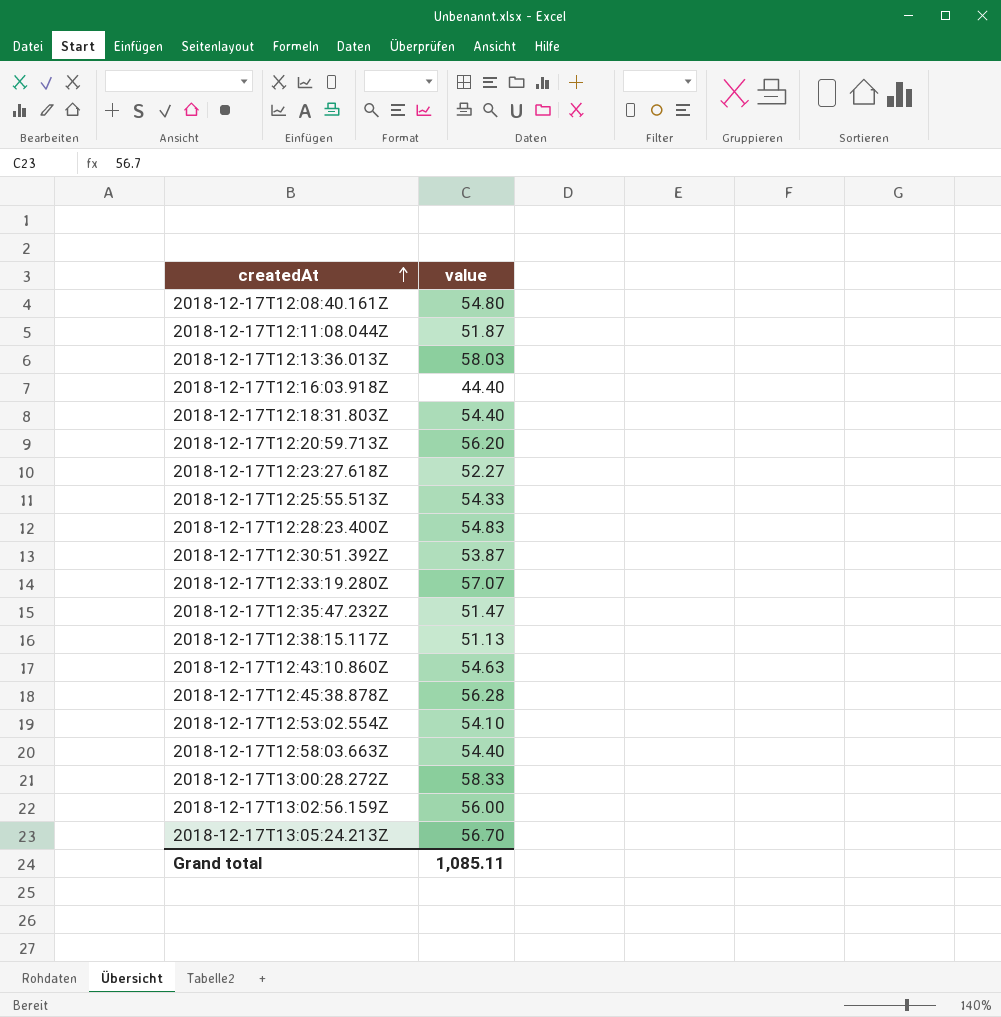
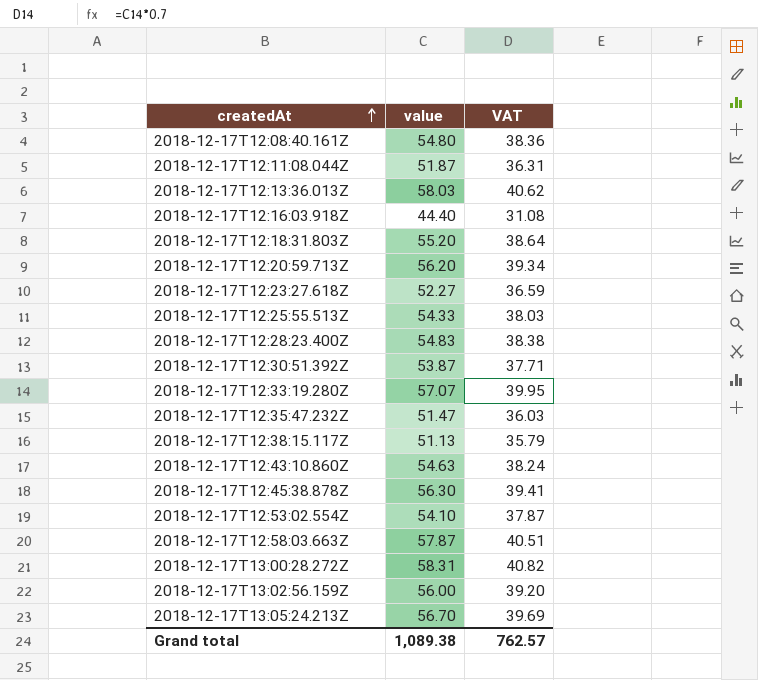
column VAT | formula: none -> [value] * 0.7
2018-12-17T12:18:31.803Z | value: 54.40 -> 55.20
2018-12-17T12:45:38.878Z | value: 56.28 -> 56.30
2018-12-17T12:58:03.663Z | value: 54.40 -> 57.87
2018-12-17T13:00:28.272Z | value: 58.33 -> 58.31
Grand total | value: 1,085.11 -> 1,089.38

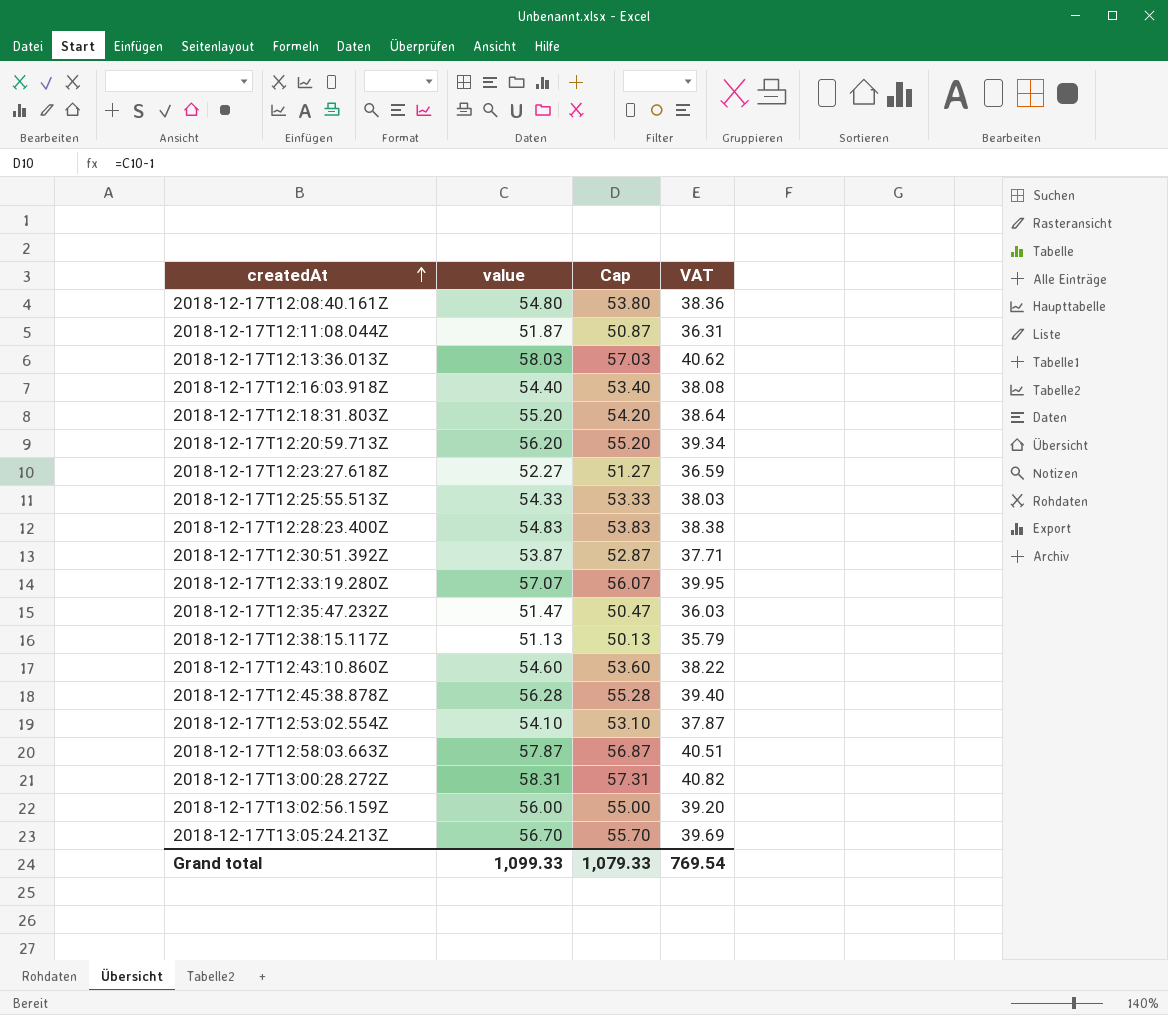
column Cap | formula: none -> [value] - 1
2018-12-17T12:16:03.918Z | value: 44.40 -> 54.40
2018-12-17T12:16:03.918Z | VAT: 31.08 -> 38.08
2018-12-17T12:43:10.860Z | value: 54.63 -> 54.60
2018-12-17T12:43:10.860Z | VAT: 38.24 -> 38.22
2018-12-17T12:45:38.878Z | value: 56.30 -> 56.28
2018-12-17T12:45:38.878Z | VAT: 39.41 -> 39.40
Grand total | value: 1,089.38 -> 1,099.33
Grand total | VAT: 762.57 -> 769.54

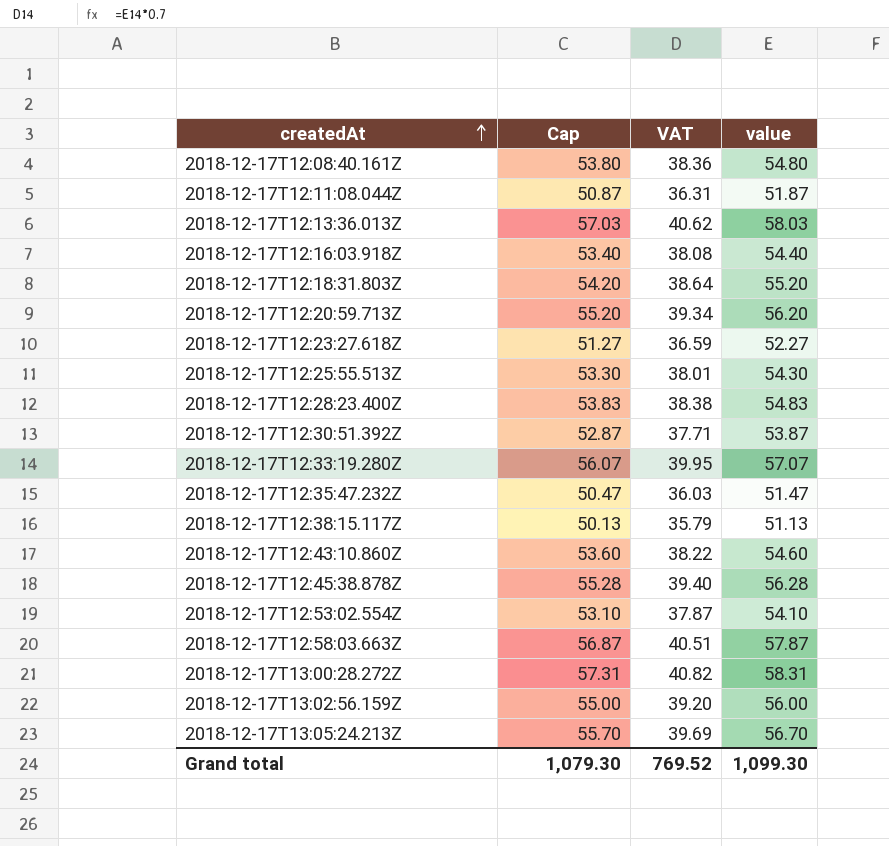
column value | position: 2 -> 4
2018-12-17T12:25:55.513Z | Cap: 53.33 -> 53.30
2018-12-17T12:25:55.513Z | VAT: 38.03 -> 38.01
2018-12-17T12:25:55.513Z | value: 54.33 -> 54.30
Grand total | Cap: 1,079.33 -> 1,079.30
Grand total | VAT: 769.54 -> 769.52
Grand total | value: 1,099.33 -> 1,099.30

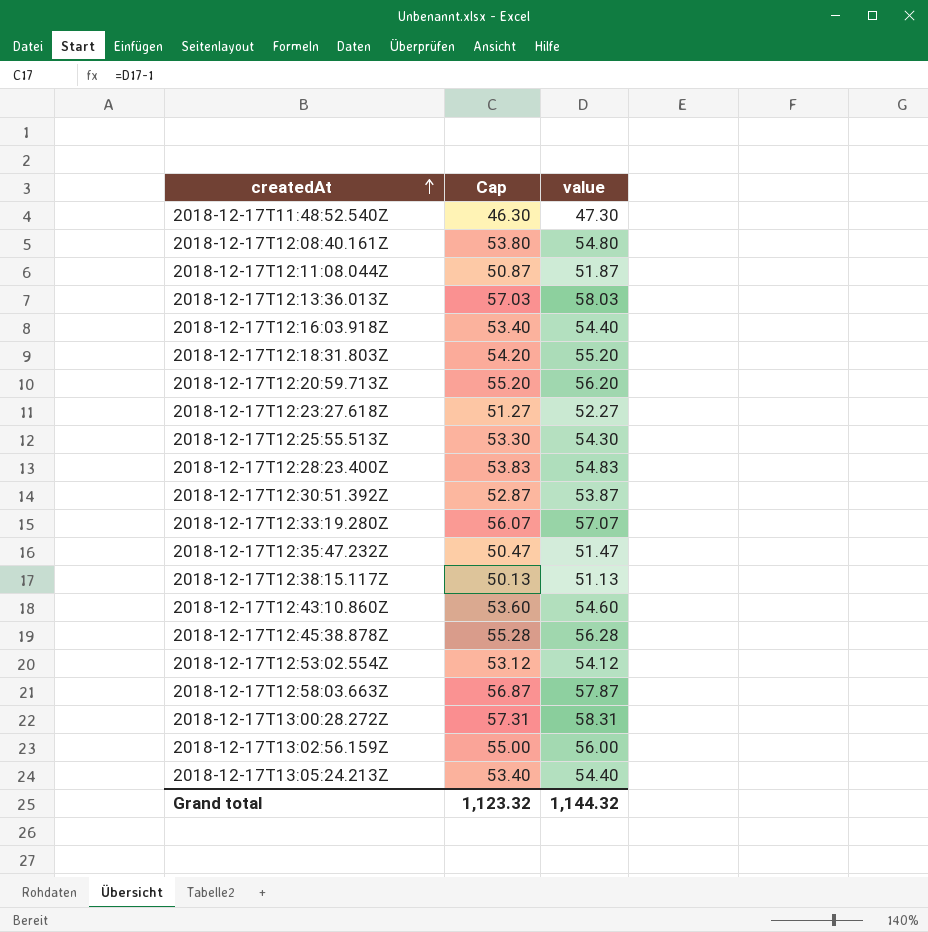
column VAT | formula: [value] * 0.7 -> none
row 2018-12-17T11:48:52.540Z: none -> 46.30 | 47.30
2018-12-17T12:53:02.554Z | Cap: 53.10 -> 53.12
2018-12-17T12:53:02.554Z | value: 54.10 -> 54.12
2018-12-17T13:05:24.213Z | Cap: 55.70 -> 53.40
2018-12-17T13:05:24.213Z | value: 56.70 -> 54.40
Grand total | Cap: 1,079.30 -> 1,123.32
Grand total | value: 1,099.30 -> 1,144.32

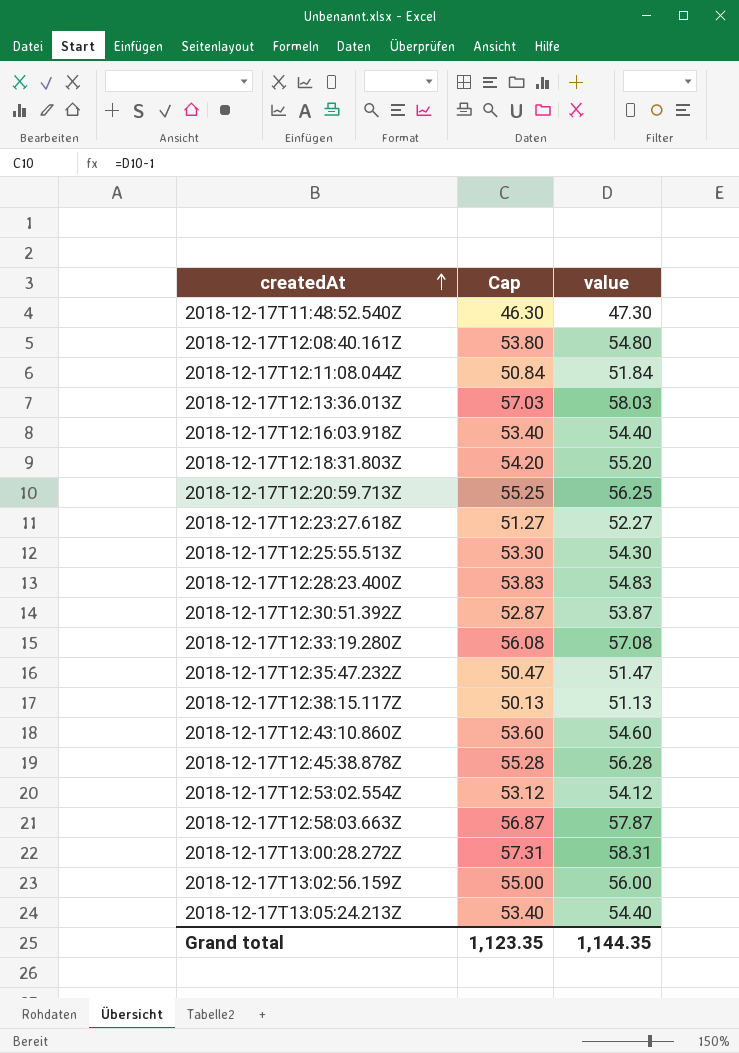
2018-12-17T12:11:08.044Z | Cap: 50.87 -> 50.84
2018-12-17T12:11:08.044Z | value: 51.87 -> 51.84
2018-12-17T12:20:59.713Z | Cap: 55.20 -> 55.25
2018-12-17T12:20:59.713Z | value: 56.20 -> 56.25
2018-12-17T12:33:19.280Z | Cap: 56.07 -> 56.08
2018-12-17T12:33:19.280Z | value: 57.07 -> 57.08
Grand total | Cap: 1,123.32 -> 1,123.35
Grand total | value: 1,144.32 -> 1,144.35

